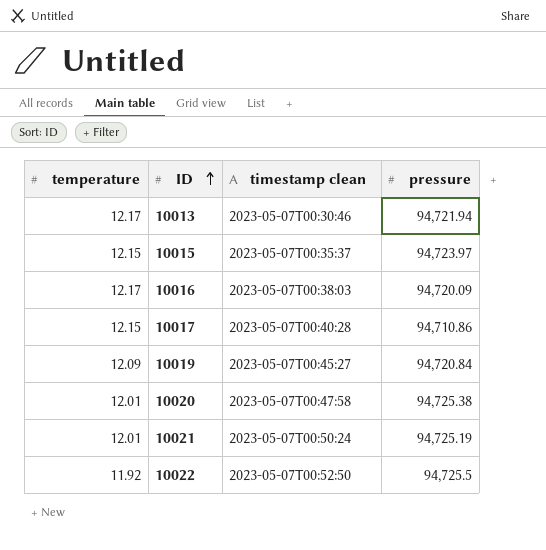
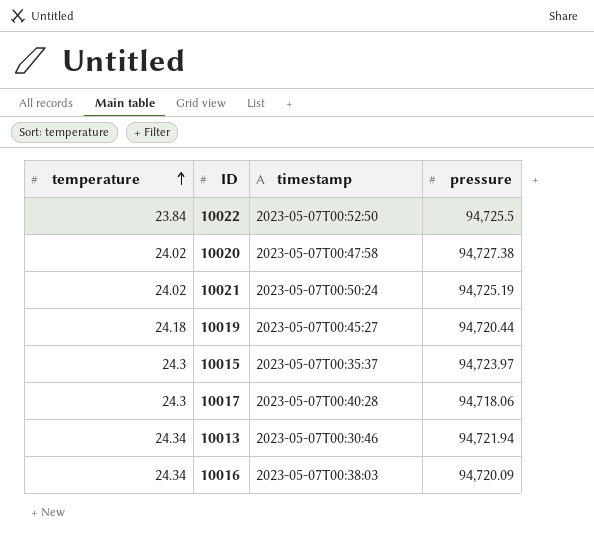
row order: ID ascending -> temperature ascending
column name: timestamp clean -> timestamp
10022 | temperature: 11.92 -> 23.84
10020 | temperature: 12.01 -> 24.02
10020 | pressure: 94,725.38 -> 94,727.38
10021 | temperature: 12.01 -> 24.02
10019 | temperature: 12.09 -> 24.18
10019 | pressure: 94,720.84 -> 94,720.44
10015 | temperature: 12.15 -> 24.3
10017 | temperature: 12.15 -> 24.3
10017 | pressure: 94,710.86 -> 94,718.06
10013 | temperature: 12.17 -> 24.34
10016 | temperature: 12.17 -> 24.34

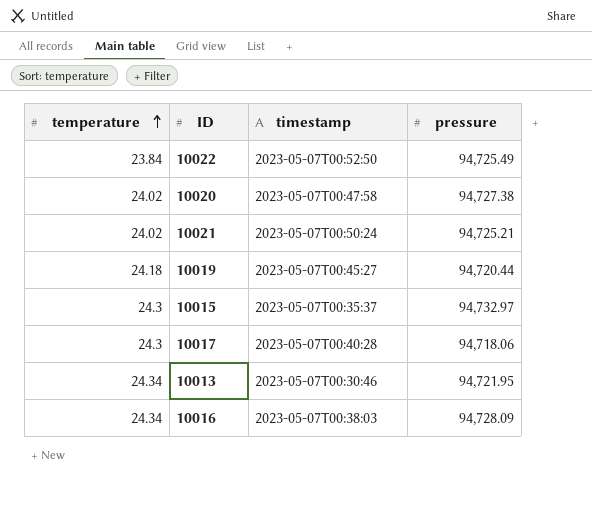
10022 | pressure: 94,725.5 -> 94,725.49
10021 | pressure: 94,725.19 -> 94,725.21
10015 | pressure: 94,723.97 -> 94,732.97
10013 | pressure: 94,721.94 -> 94,721.95
10016 | pressure: 94,720.09 -> 94,728.09

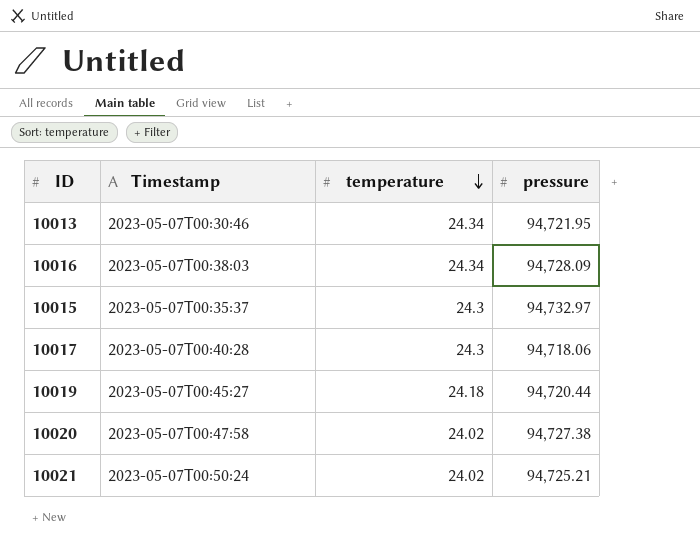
row order: temperature ascending -> temperature descending
column name: timestamp -> Timestamp
column temperature | position: 1 -> 3
row 10022: 23.84 | 2023-05-07T00:52:50 | 94,725.49 -> none

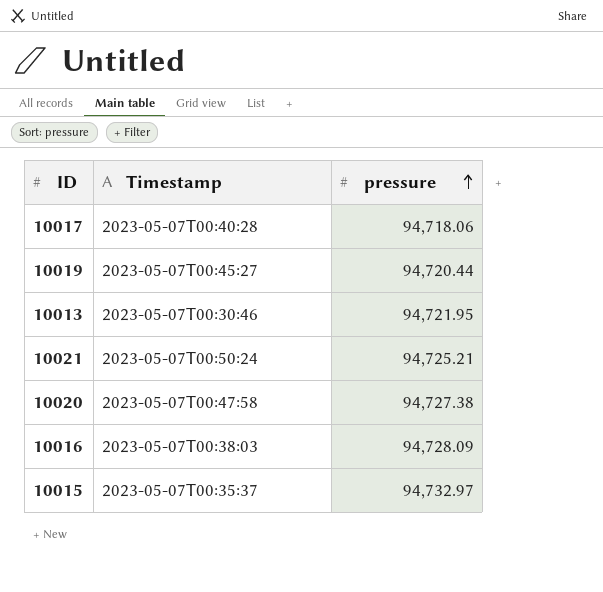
row order: temperature descending -> pressure ascending
column temperature | position: 3 -> none

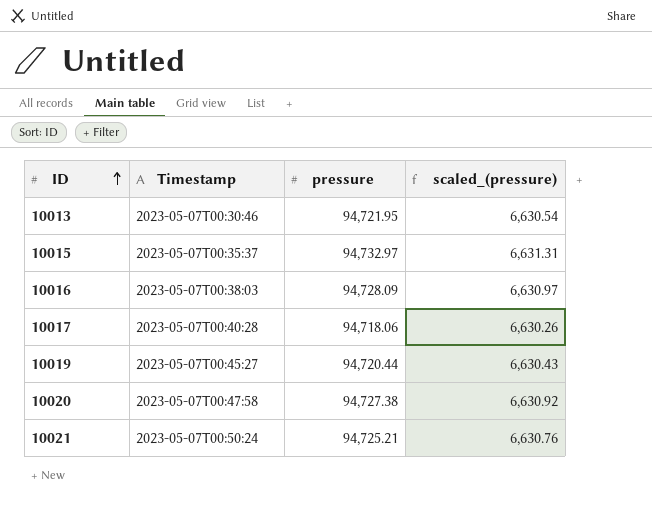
row order: pressure ascending -> ID ascending
column scaled_(pressure) | formula: none -> [pressure] * 0.07

